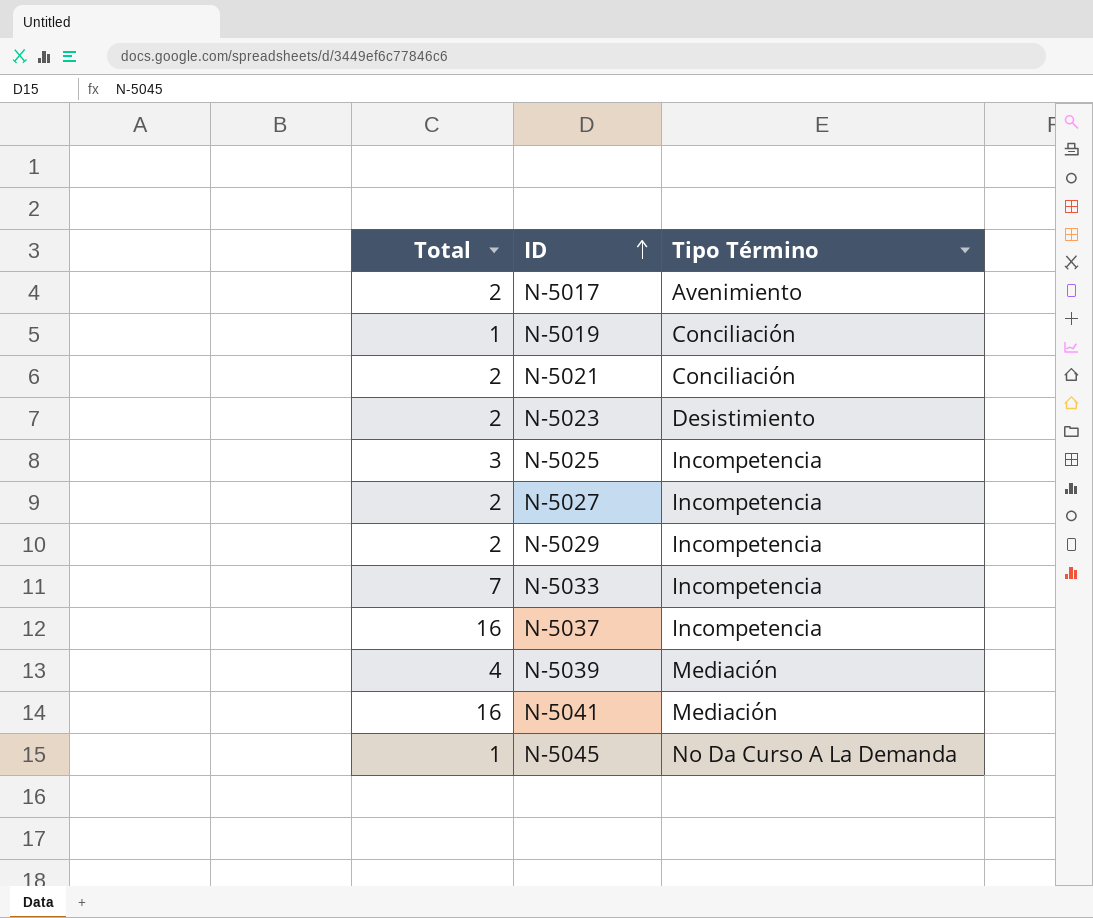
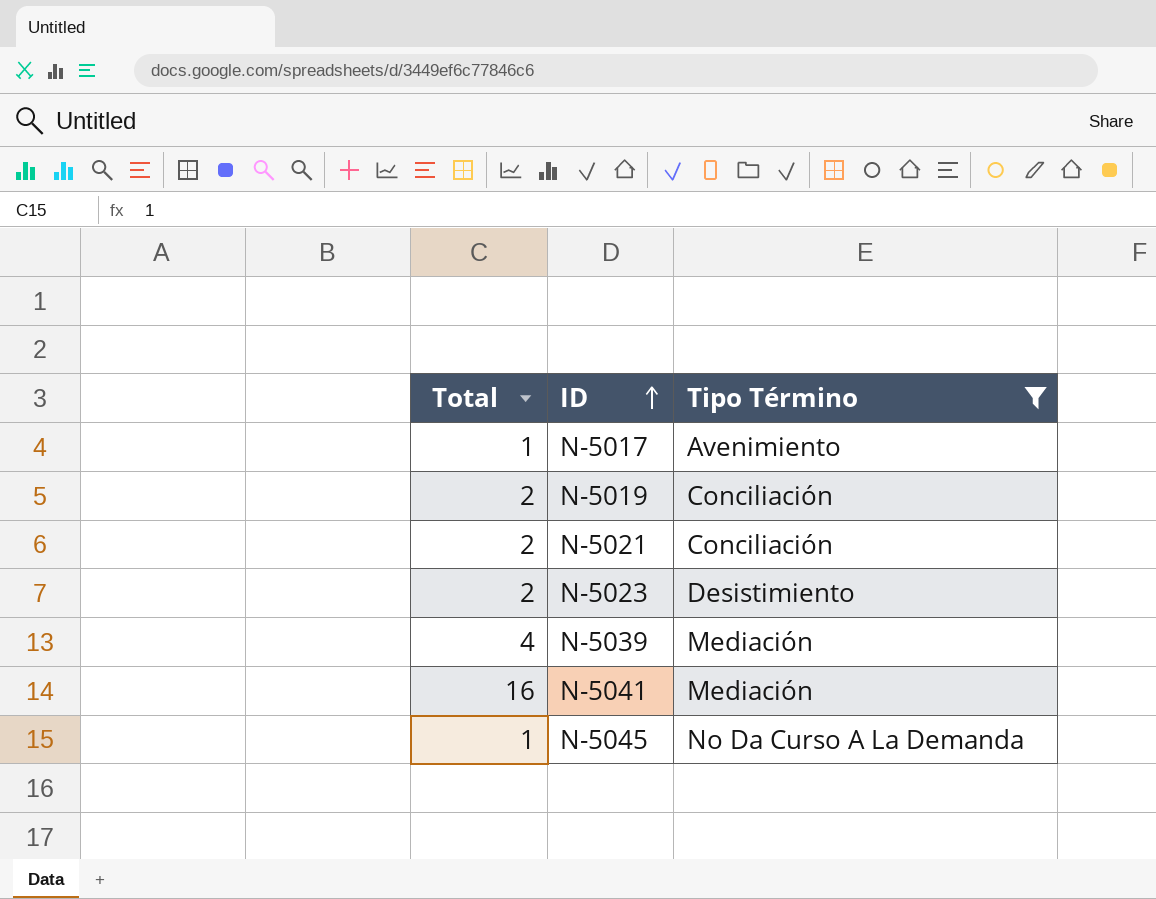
filter: none -> Tipo Término != Incompetencia
N-5017 | Total: 2 -> 1
N-5019 | Total: 1 -> 2

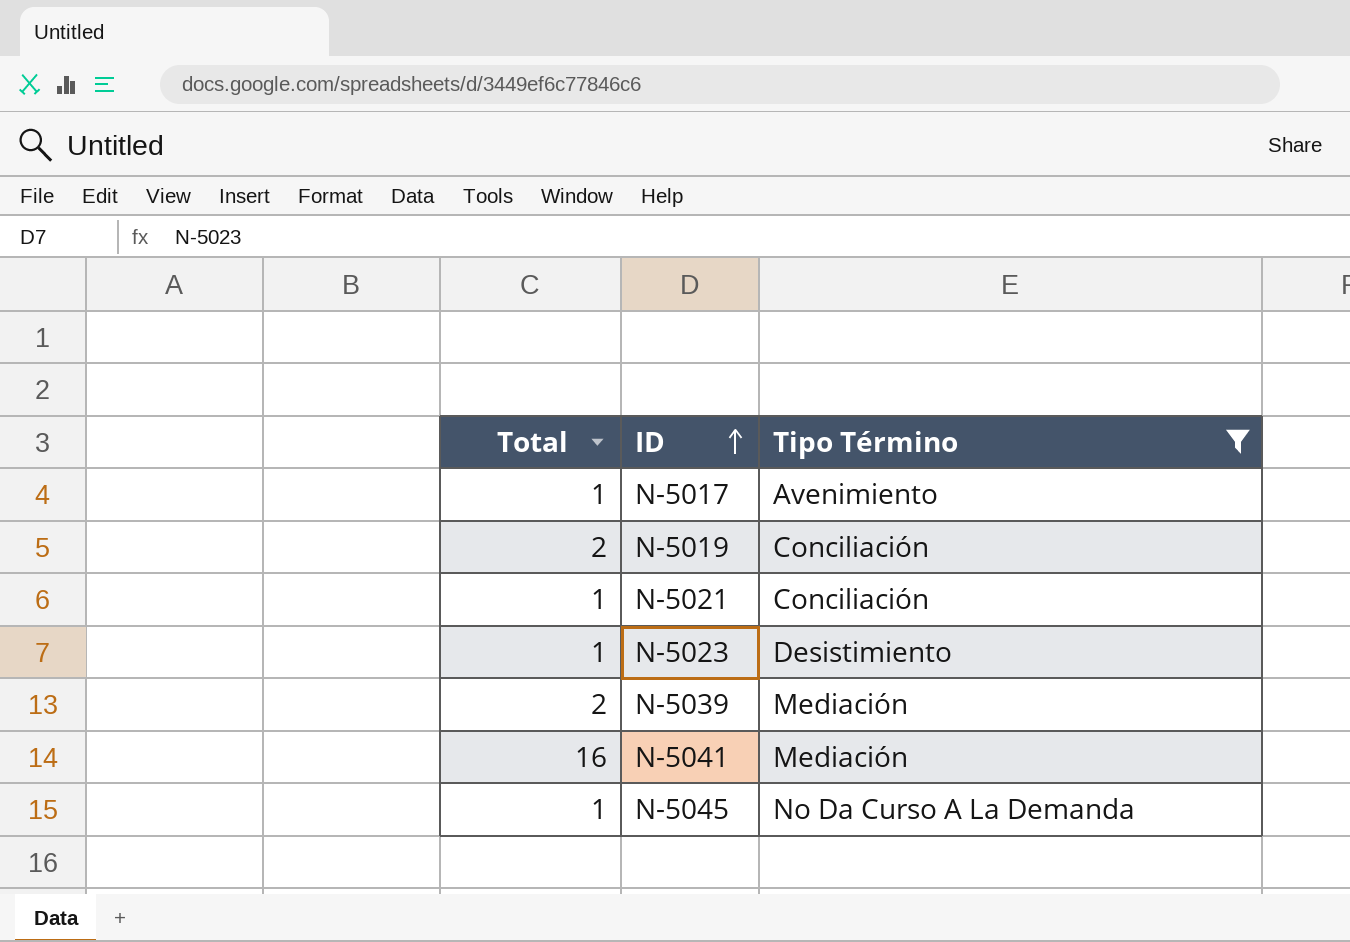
N-5021 | Total: 2 -> 1
N-5023 | Total: 2 -> 1
N-5039 | Total: 4 -> 2

